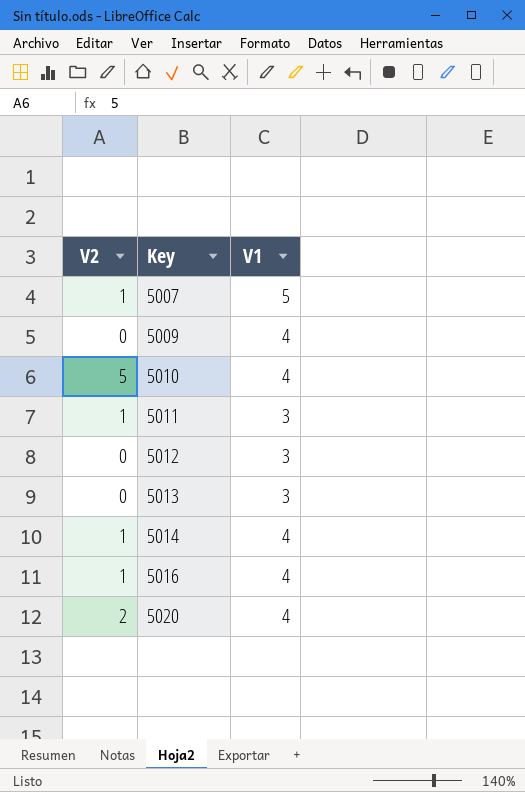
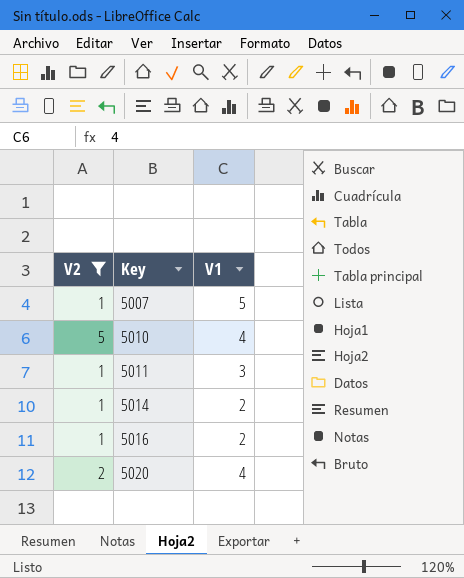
filter: none -> V2 != 0
5014 | V1: 4 -> 2
5016 | V1: 4 -> 2

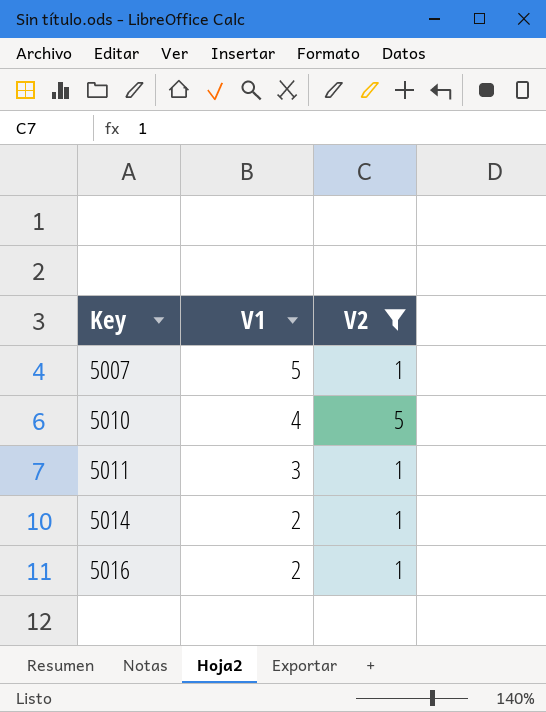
column V2 | position: 1 -> 3
row 5020: 2 | 4 -> none

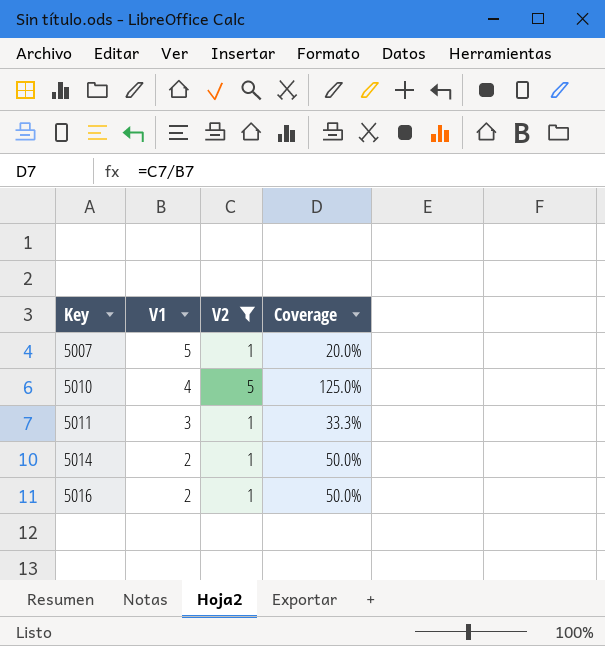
column Coverage | formula: none -> [V2] / [V1]

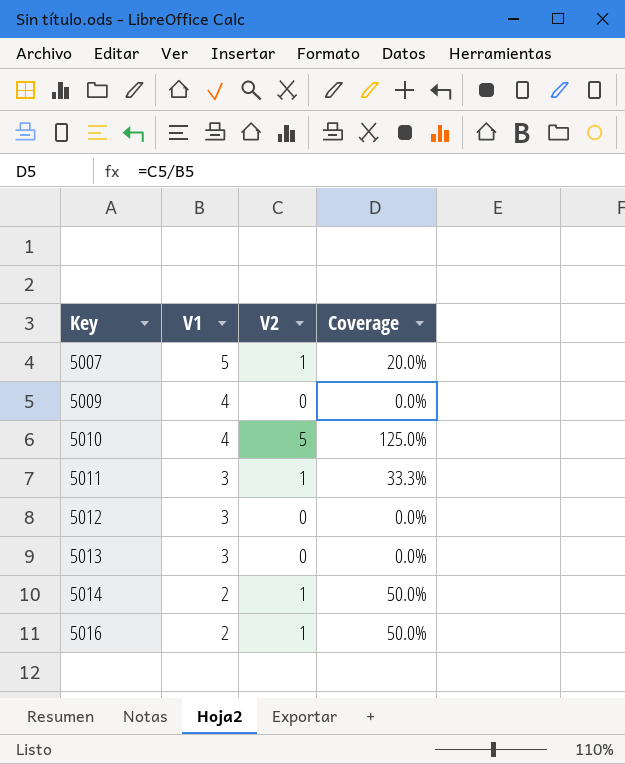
filter: V2 != 0 -> none

